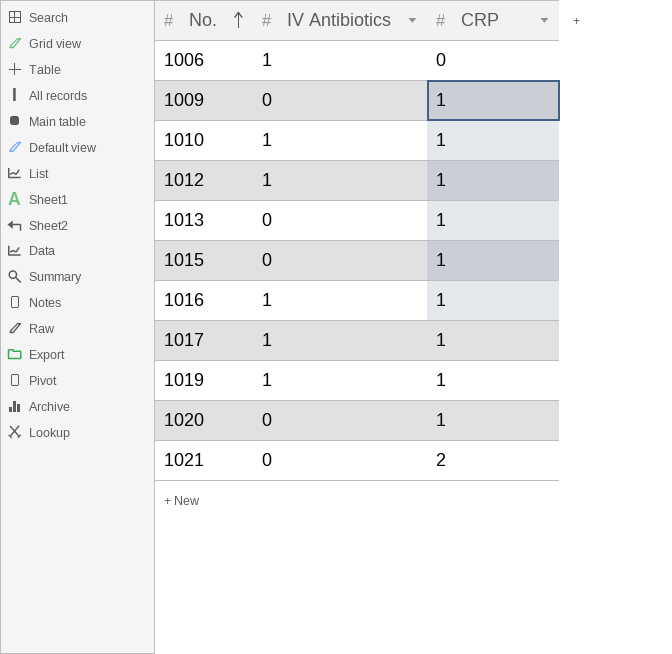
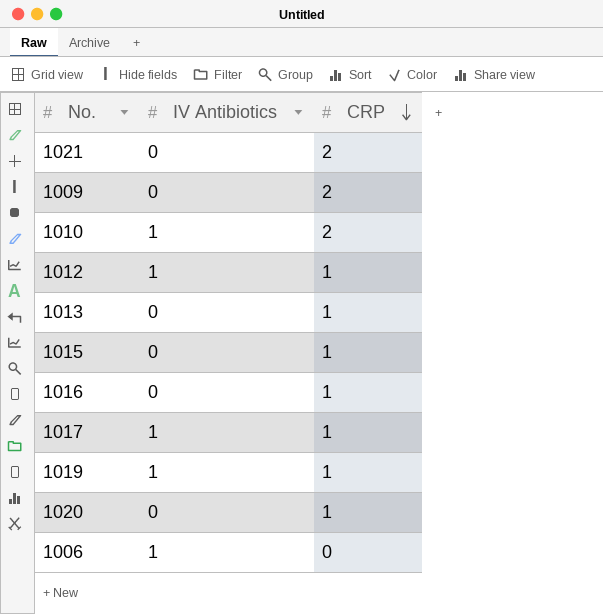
row order: No. ascending -> CRP descending
1009 | CRP: 1 -> 2
1010 | CRP: 1 -> 2
1016 | IV Antibiotics: 1 -> 0

